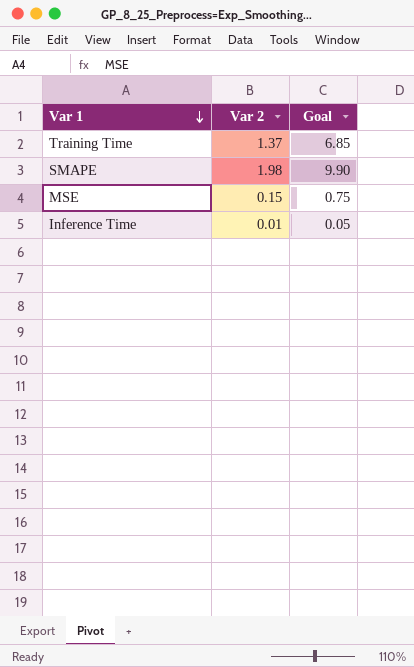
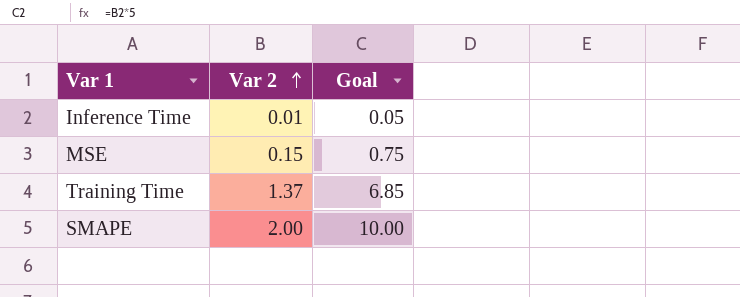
row order: Var 1 descending -> Var 2 ascending
SMAPE | Var 2: 1.98 -> 2.00
SMAPE | Goal: 9.90 -> 10.00

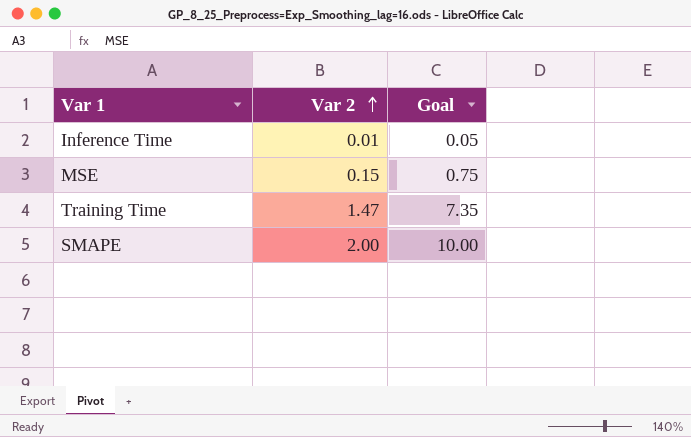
Training Time | Var 2: 1.37 -> 1.47
Training Time | Goal: 6.85 -> 7.35

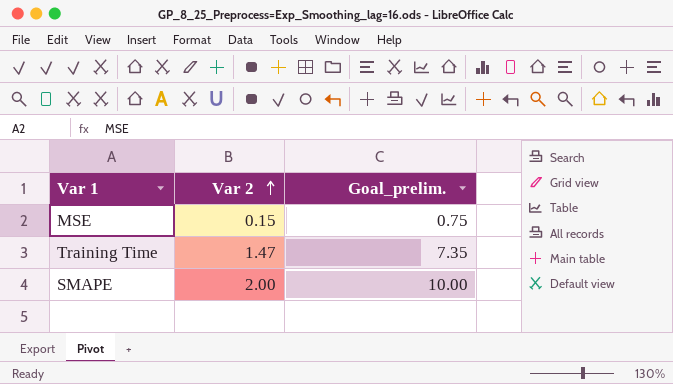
column name: Goal -> Goal_prelim.
row Inference Time: 0.01 | 0.05 -> none

